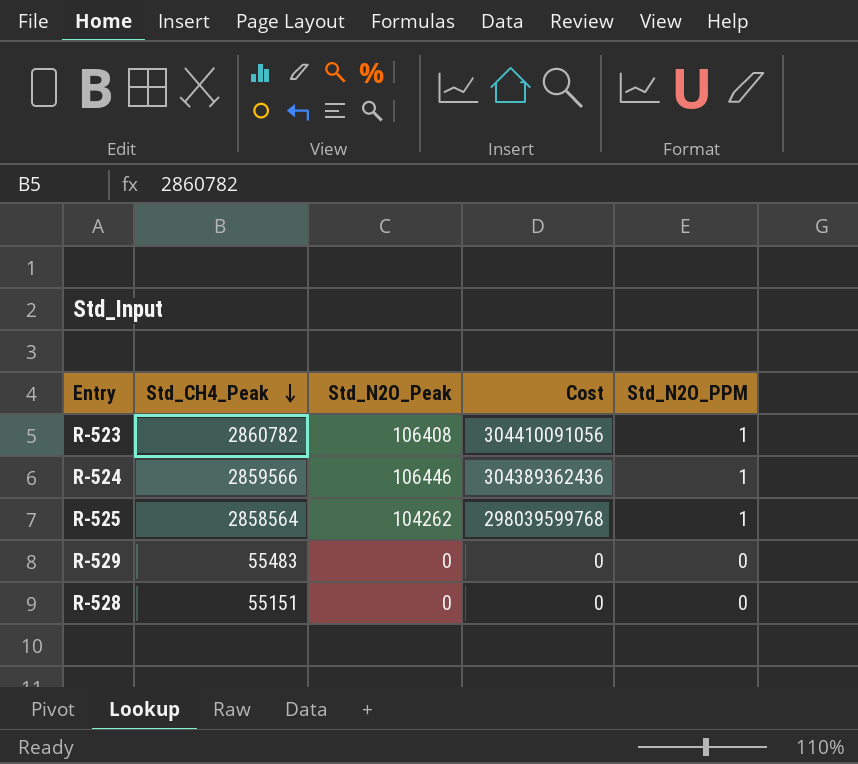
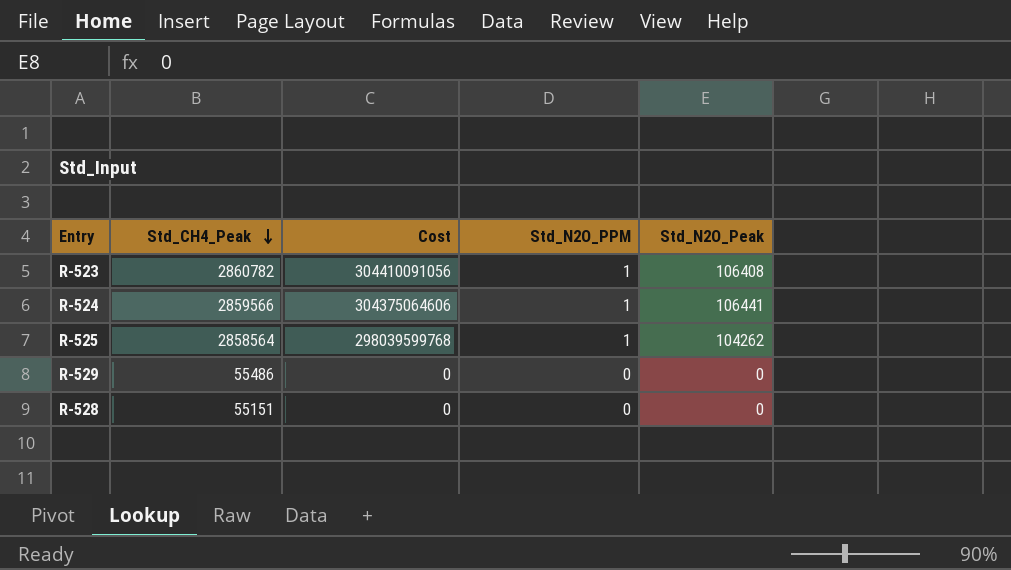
column Std_N2O_Peak | position: 3 -> 5
R-524 | Cost: 304389362436 -> 304375064606
R-524 | Std_N2O_Peak: 106446 -> 106441
R-529 | Std_CH4_Peak: 55483 -> 55486

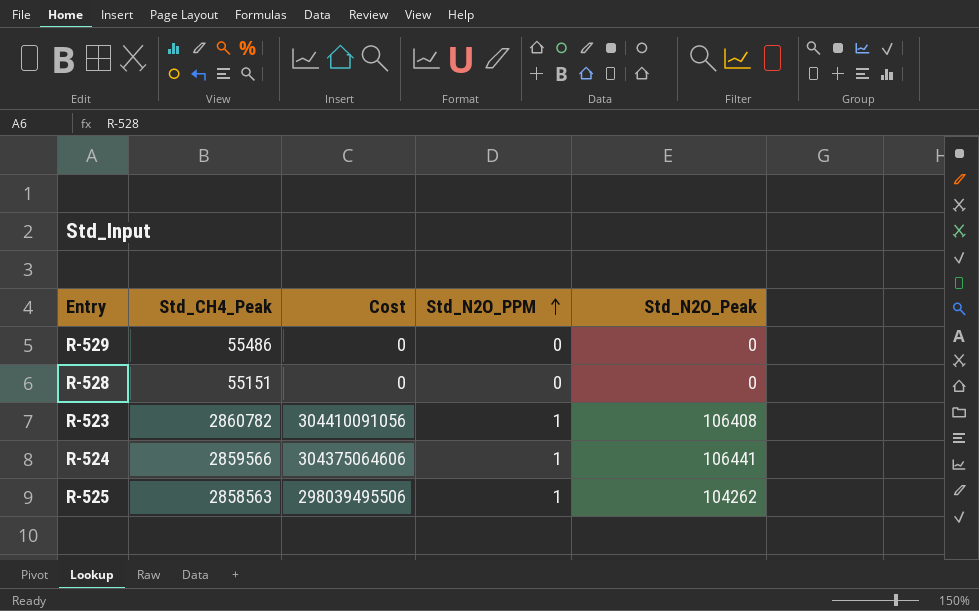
row order: Std_CH4_Peak descending -> Std_N2O_PPM ascending
R-525 | Std_CH4_Peak: 2858564 -> 2858563
R-525 | Cost: 298039599768 -> 298039495506

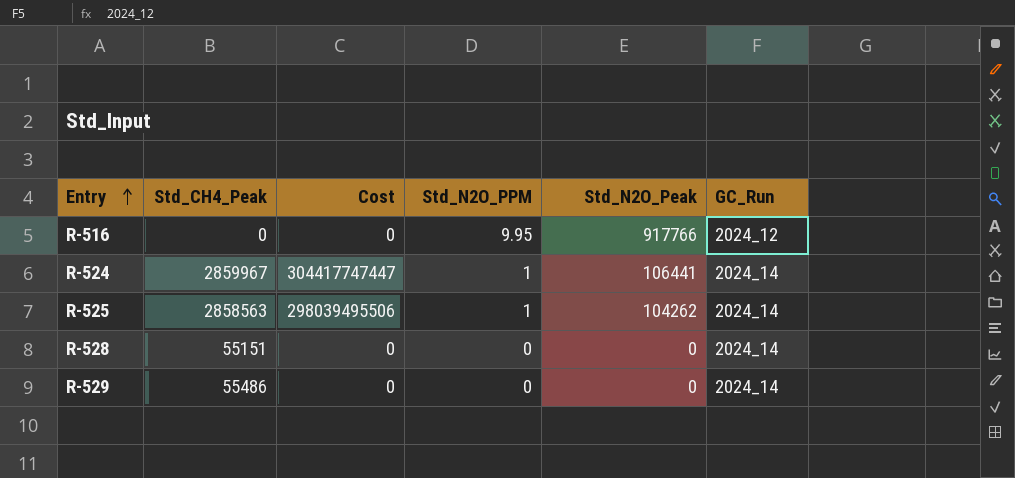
row order: Std_N2O_PPM ascending -> Entry ascending
column GC_Run | position: none -> 6
row R-523: 2860782 | 304410091056 | 1 | 106408 -> none
row R-516: none -> 0 | 0 | 9.95 | 917766 | 2024_12
R-524 | Std_CH4_Peak: 2859566 -> 2859967
R-524 | Cost: 304375064606 -> 304417747447

